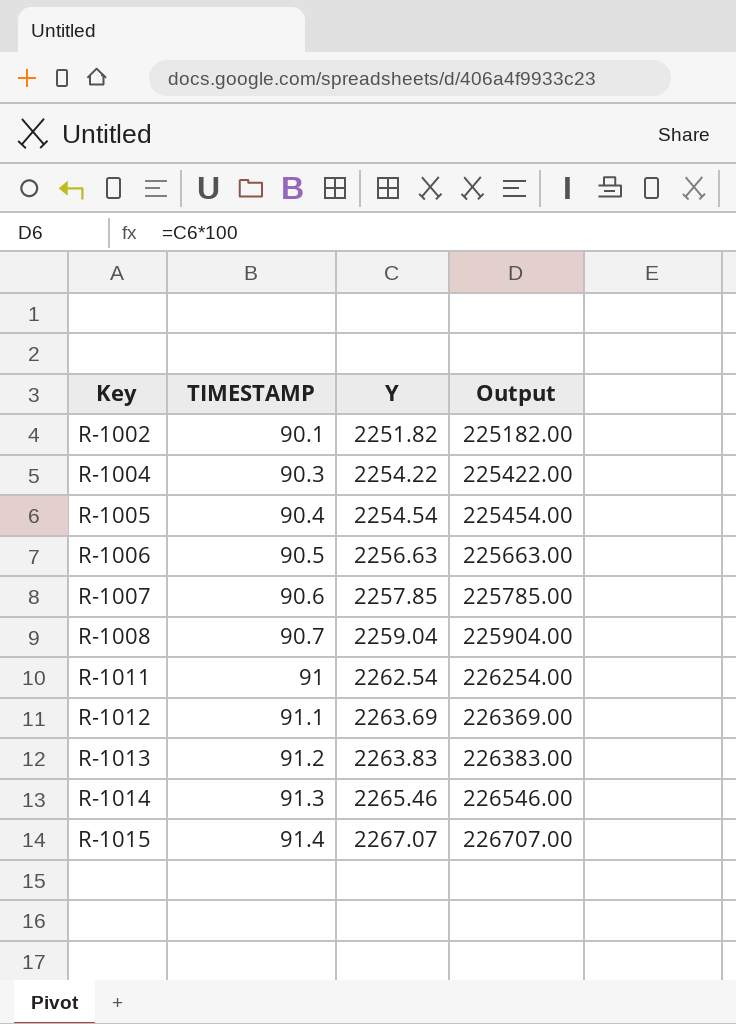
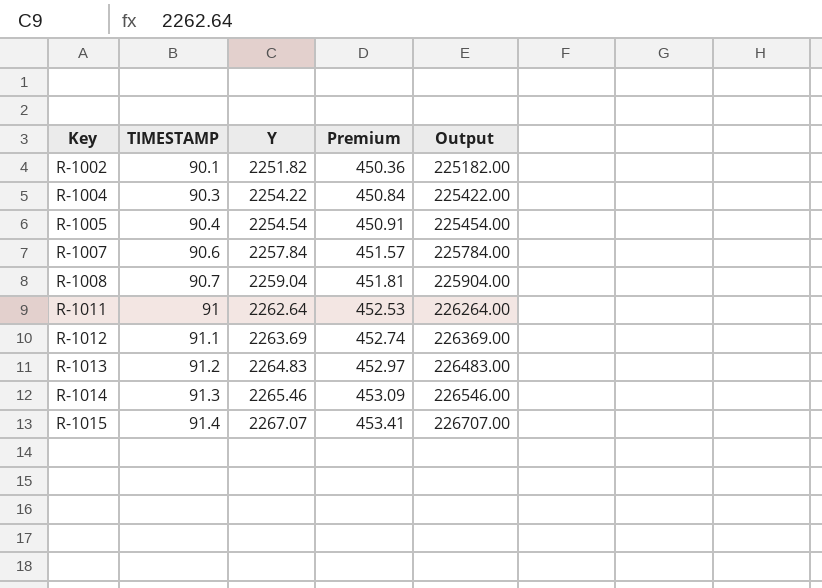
column Premium | formula: none -> [Y] * 0.2
row R-1006: 90.5 | 2256.63 | 225663.00 -> none
R-1007 | Y: 2257.85 -> 2257.84
R-1007 | Output: 225785.00 -> 225784.00
R-1011 | Y: 2262.54 -> 2262.64
R-1011 | Output: 226254.00 -> 226264.00
R-1013 | Y: 2263.83 -> 2264.83
R-1013 | Output: 226383.00 -> 226483.00

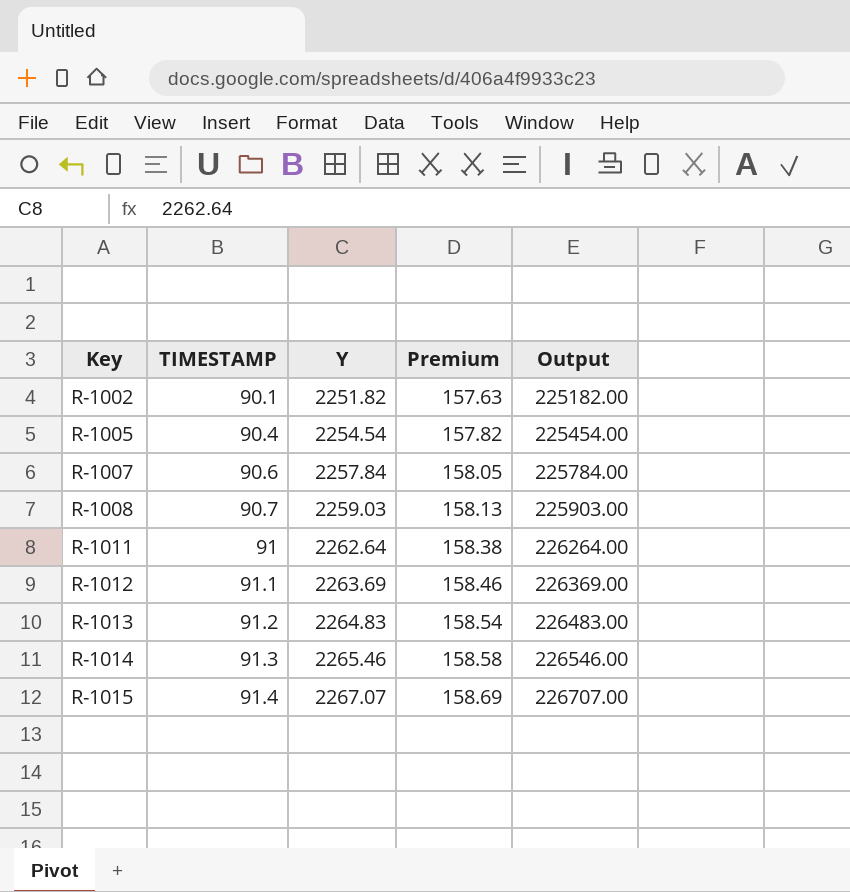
column Premium | formula: [Y] * 0.2 -> [Y] * 0.07
row R-1004: 90.3 | 2254.22 | 450.84 | 225422.00 -> none
R-1008 | Y: 2259.04 -> 2259.03
R-1008 | Output: 225904.00 -> 225903.00

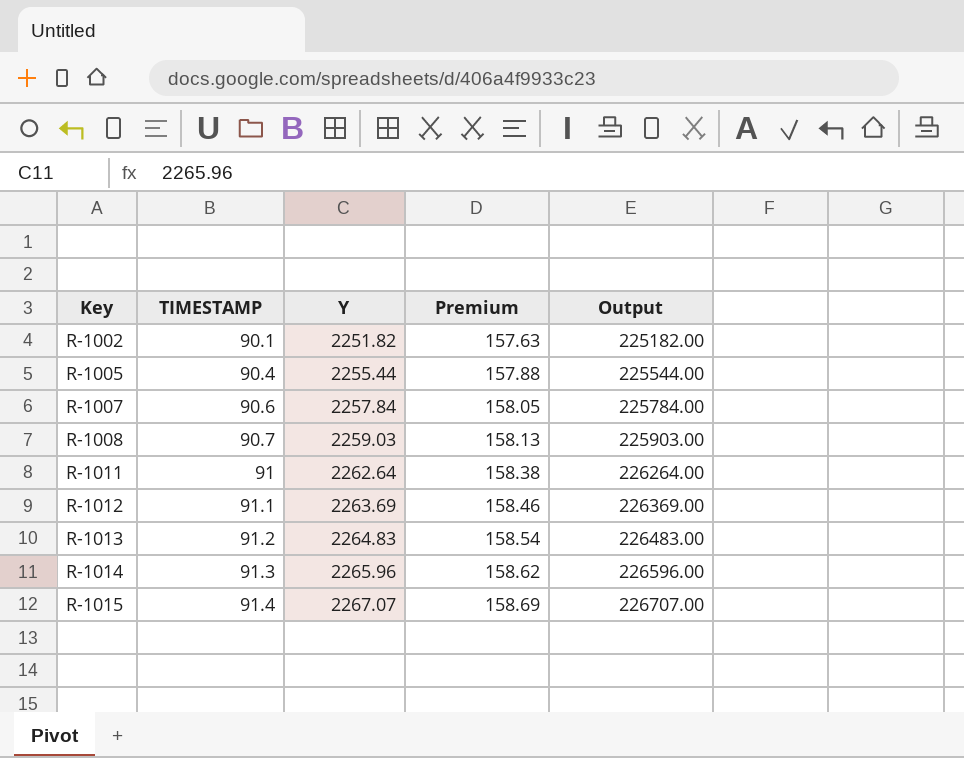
R-1005 | Y: 2254.54 -> 2255.44
R-1005 | Premium: 157.82 -> 157.88
R-1005 | Output: 225454.00 -> 225544.00
R-1014 | Y: 2265.46 -> 2265.96
R-1014 | Premium: 158.58 -> 158.62
R-1014 | Output: 226546.00 -> 226596.00

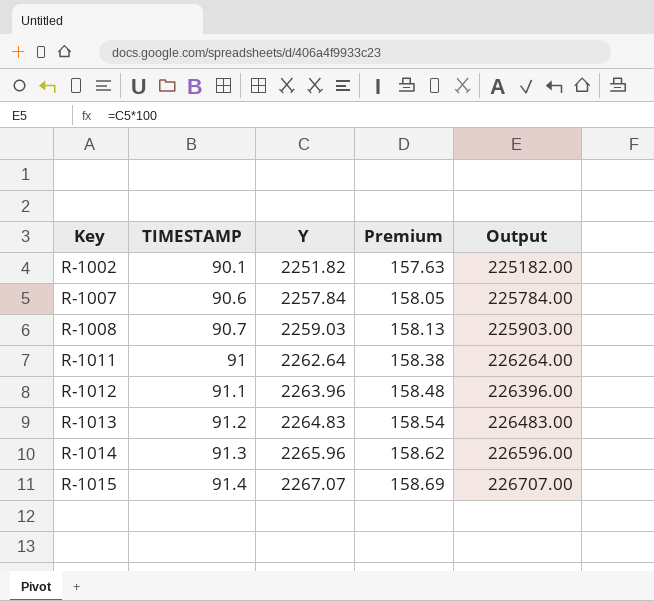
row R-1005: 90.4 | 2255.44 | 157.88 | 225544.00 -> none
R-1012 | Y: 2263.69 -> 2263.96
R-1012 | Premium: 158.46 -> 158.48
R-1012 | Output: 226369.00 -> 226396.00

